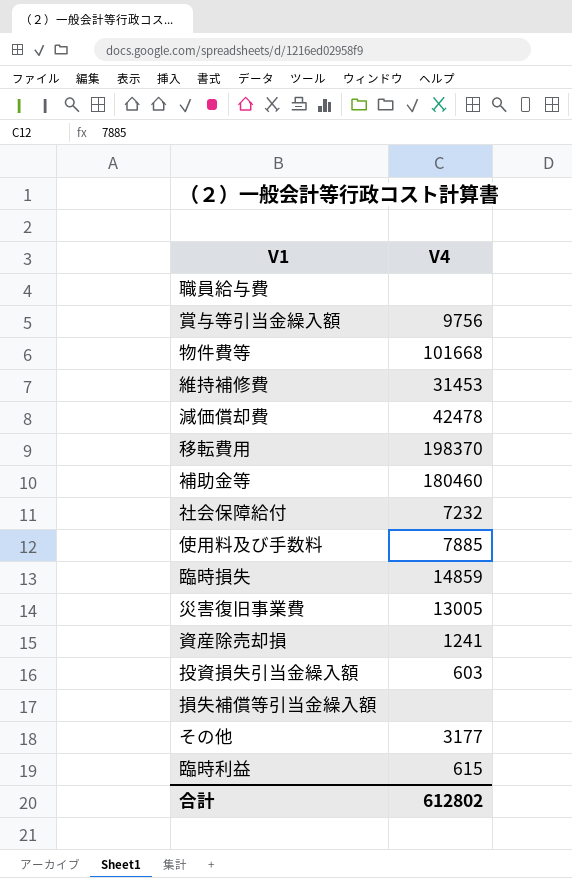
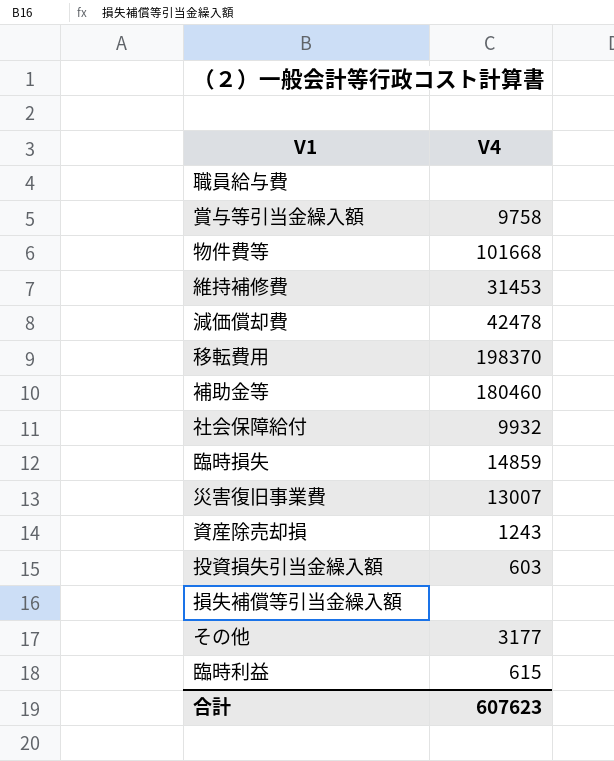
row 使用料及び手数料: 7885 -> none
賞与等引当金繰入額 | V4: 9756 -> 9758
社会保障給付 | V4: 7232 -> 9932
災害復旧事業費 | V4: 13005 -> 13007
資産除売却損 | V4: 1241 -> 1243
合計 | V4: 612802 -> 607623

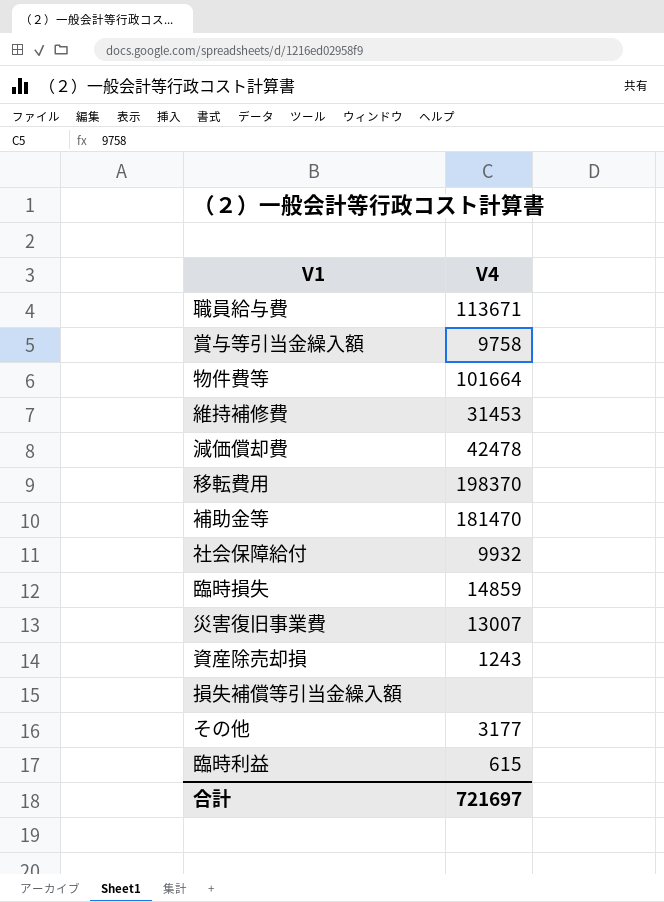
row 投資損失引当金繰入額: 603 -> none
職員給与費 | V4: none -> 113671
物件費等 | V4: 101668 -> 101664
補助金等 | V4: 180460 -> 181470
合計 | V4: 607623 -> 721697

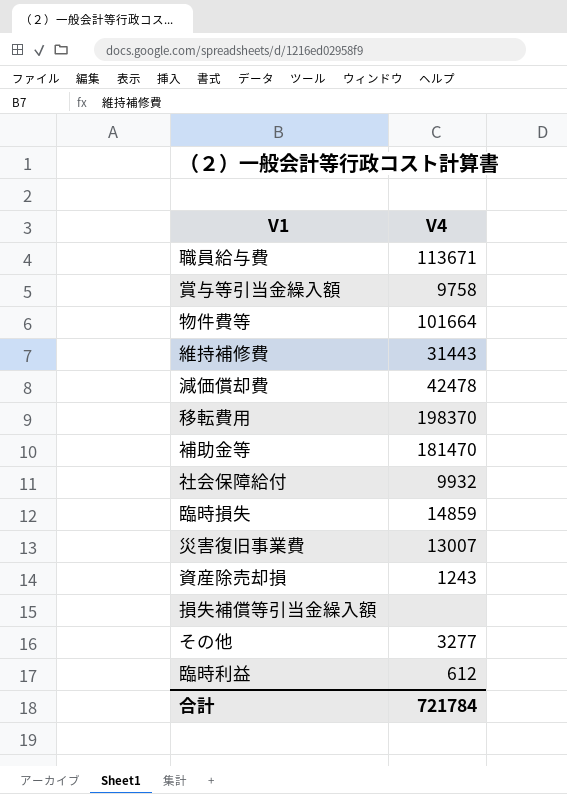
維持補修費 | V4: 31453 -> 31443
その他 | V4: 3177 -> 3277
臨時利益 | V4: 615 -> 612
合計 | V4: 721697 -> 721784

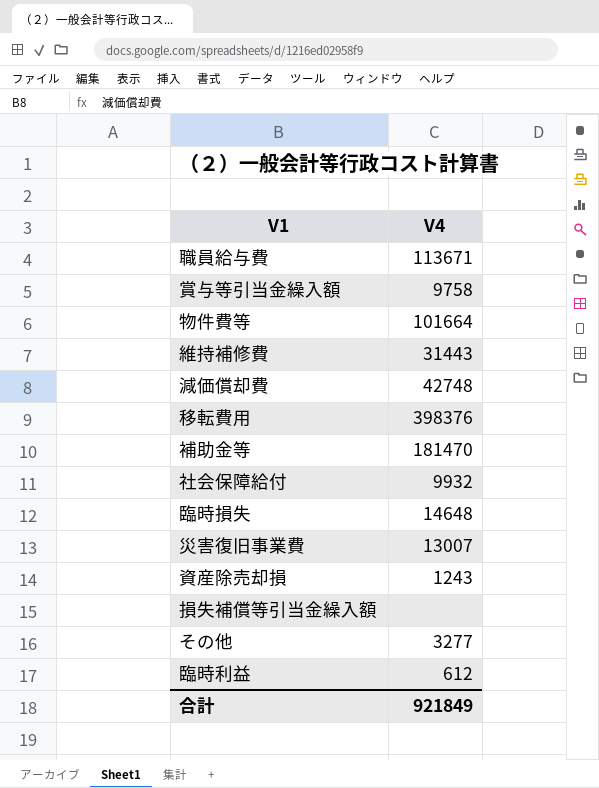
減価償却費 | V4: 42478 -> 42748
移転費用 | V4: 198370 -> 398376
臨時損失 | V4: 14859 -> 14648
合計 | V4: 721784 -> 921849

